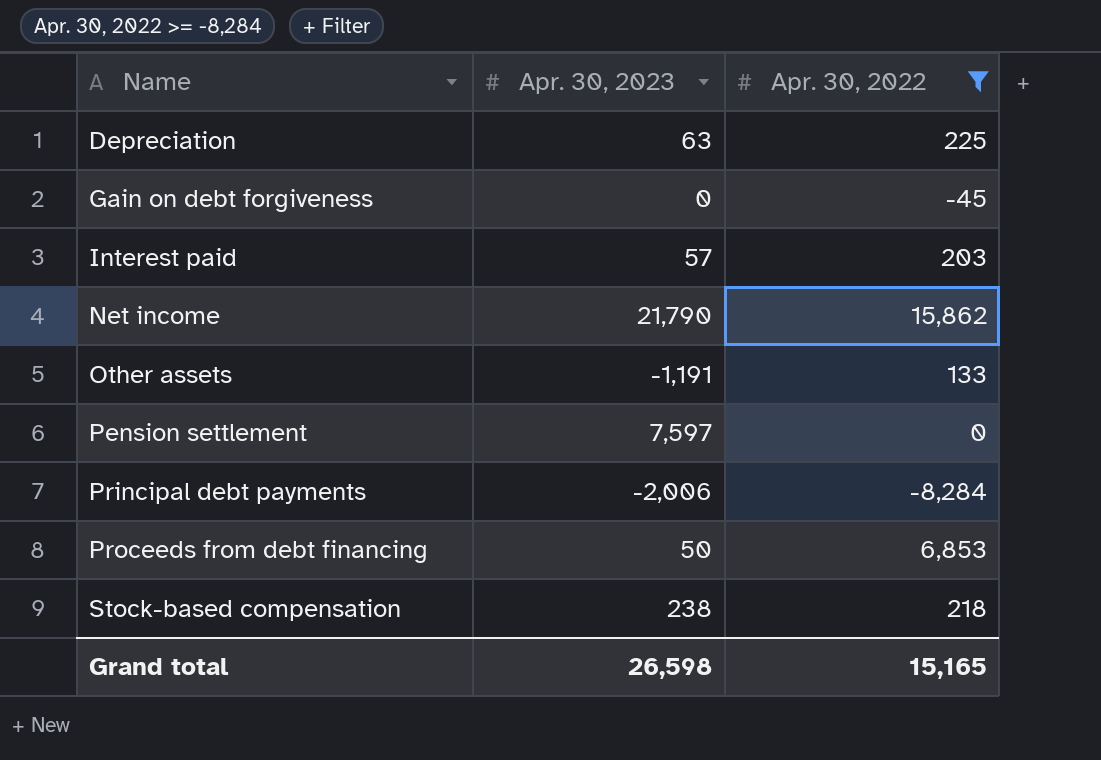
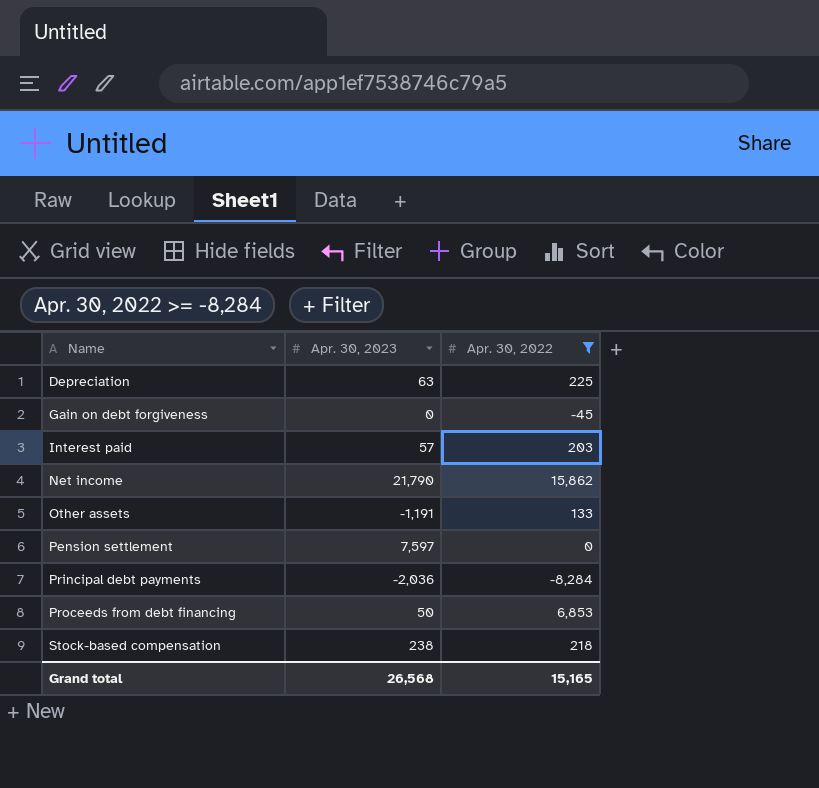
Principal debt payments | Apr. 30, 2023: -2,006 -> -2,036
Grand total | Apr. 30, 2023: 26,598 -> 26,568

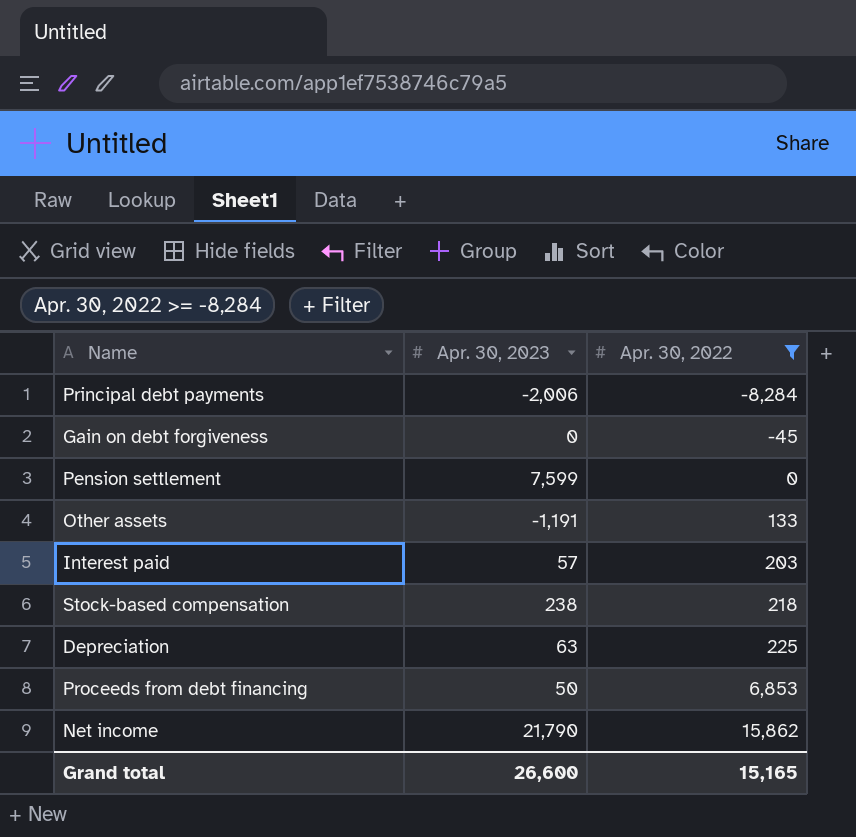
row order: Name ascending -> Apr. 30, 2022 ascending
Principal debt payments | Apr. 30, 2023: -2,036 -> -2,006
Pension settlement | Apr. 30, 2023: 7,597 -> 7,599
Grand total | Apr. 30, 2023: 26,568 -> 26,600

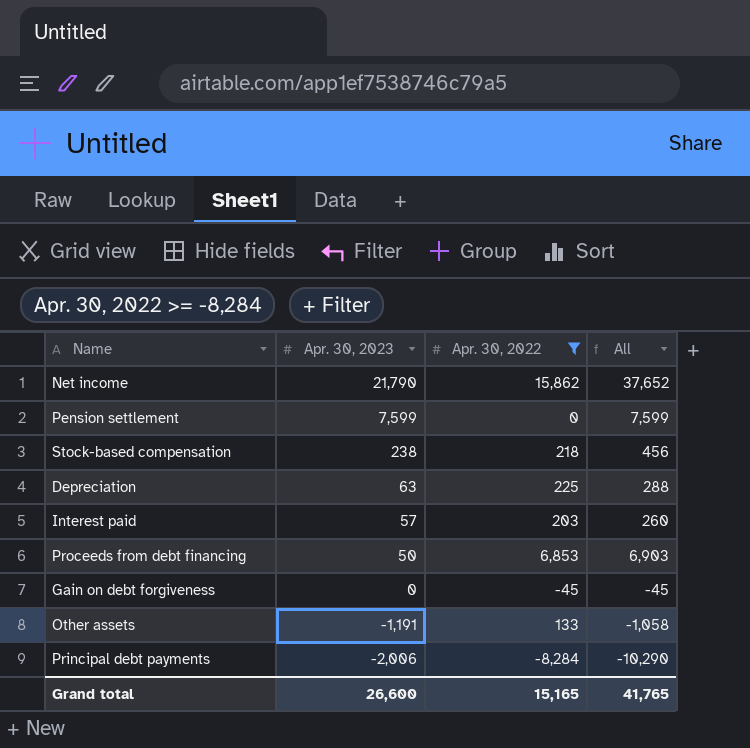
row order: Apr. 30, 2022 ascending -> Apr. 30, 2023 descending
column All | formula: none -> [Apr. 30, 2023] + [Apr. 30, 2022]

